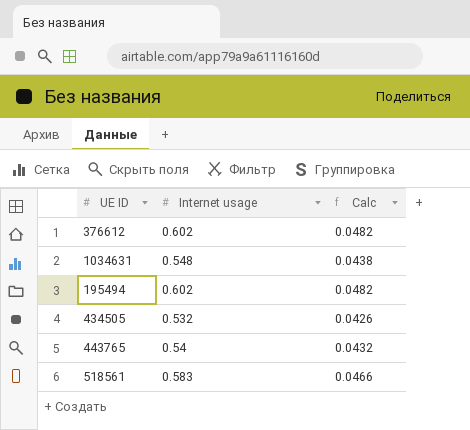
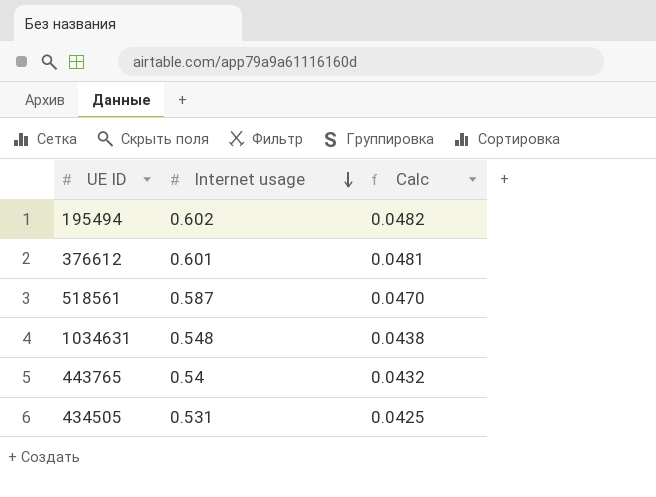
row order: none -> Internet usage descending
376612 | Internet usage: 0.602 -> 0.601
376612 | Calc: 0.0482 -> 0.0481
518561 | Internet usage: 0.583 -> 0.587
518561 | Calc: 0.0466 -> 0.0470
434505 | Internet usage: 0.532 -> 0.531
434505 | Calc: 0.0426 -> 0.0425

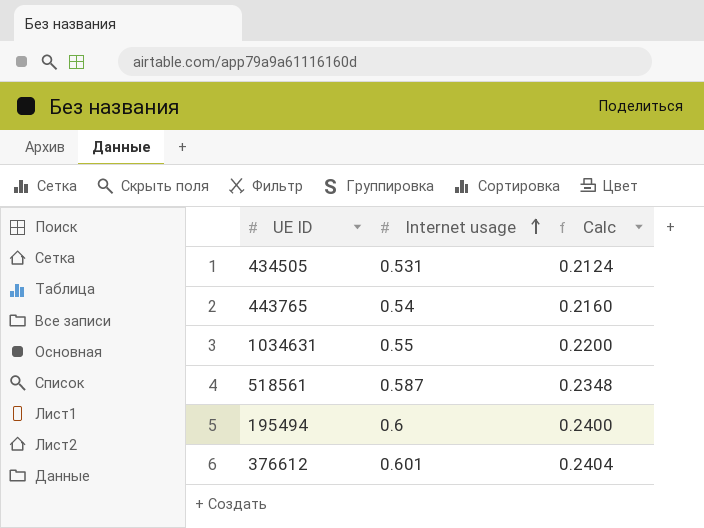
row order: Internet usage descending -> Internet usage ascending
column Calc | formula: [Internet usage] * 0.08 -> [Internet usage] * 0.4
1034631 | Internet usage: 0.548 -> 0.55
195494 | Internet usage: 0.602 -> 0.6

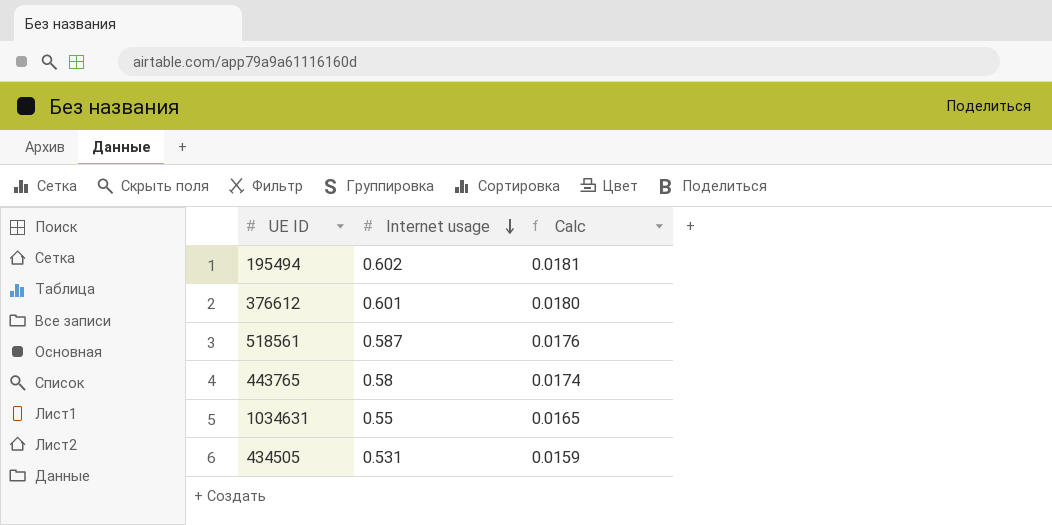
row order: Internet usage ascending -> Internet usage descending
column Calc | formula: [Internet usage] * 0.4 -> [Internet usage] * 0.03
195494 | Internet usage: 0.6 -> 0.602
443765 | Internet usage: 0.54 -> 0.58

